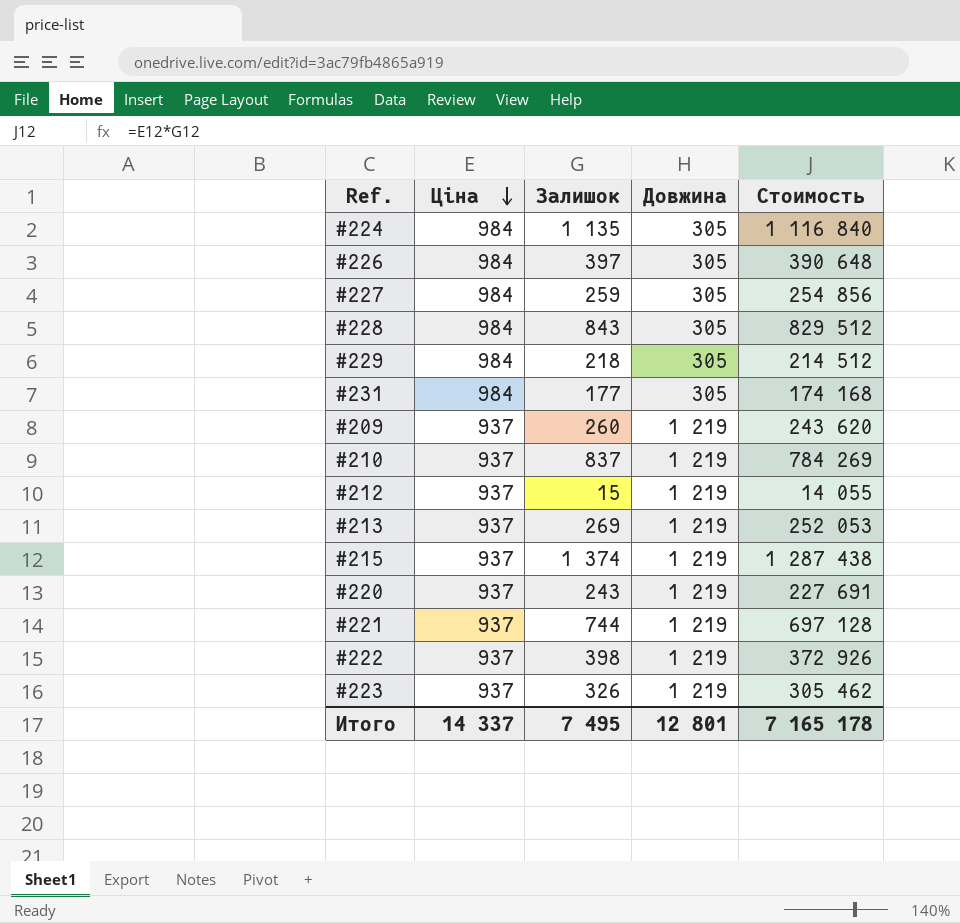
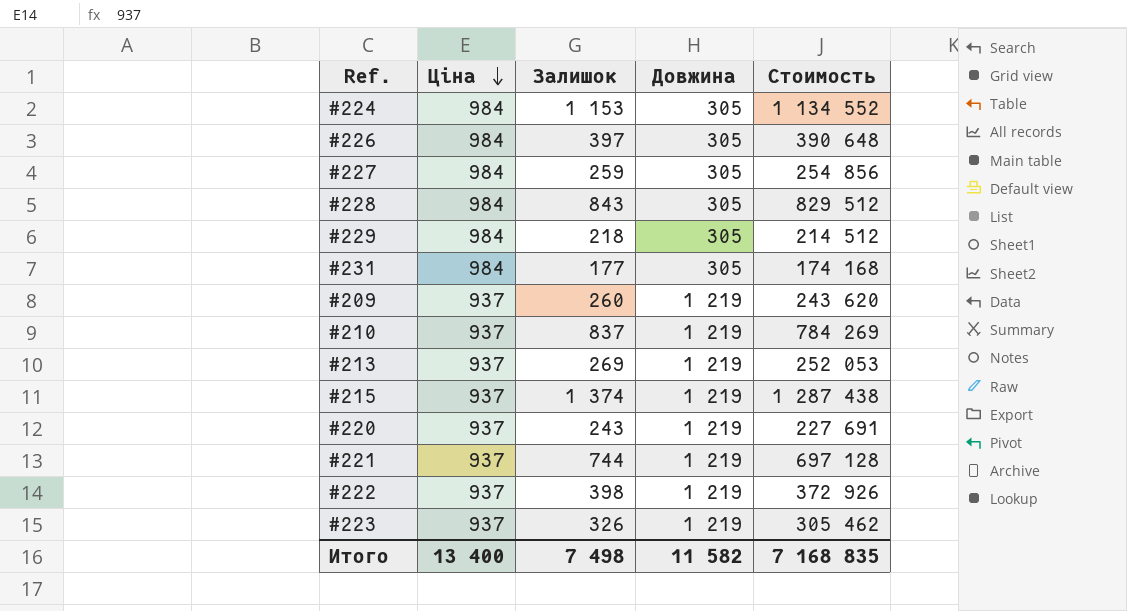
row #212: 937 | 15 | 1 219 | 14 055 -> none
#224 | Залишок: 1 135 -> 1 153
#224 | Стоимость: 1 116 840 -> 1 134 552
Итого | Ціна: 14 337 -> 13 400
Итого | Залишок: 7 495 -> 7 498
Итого | Довжина: 12 801 -> 11 582
Итого | Стоимость: 7 165 178 -> 7 168 835

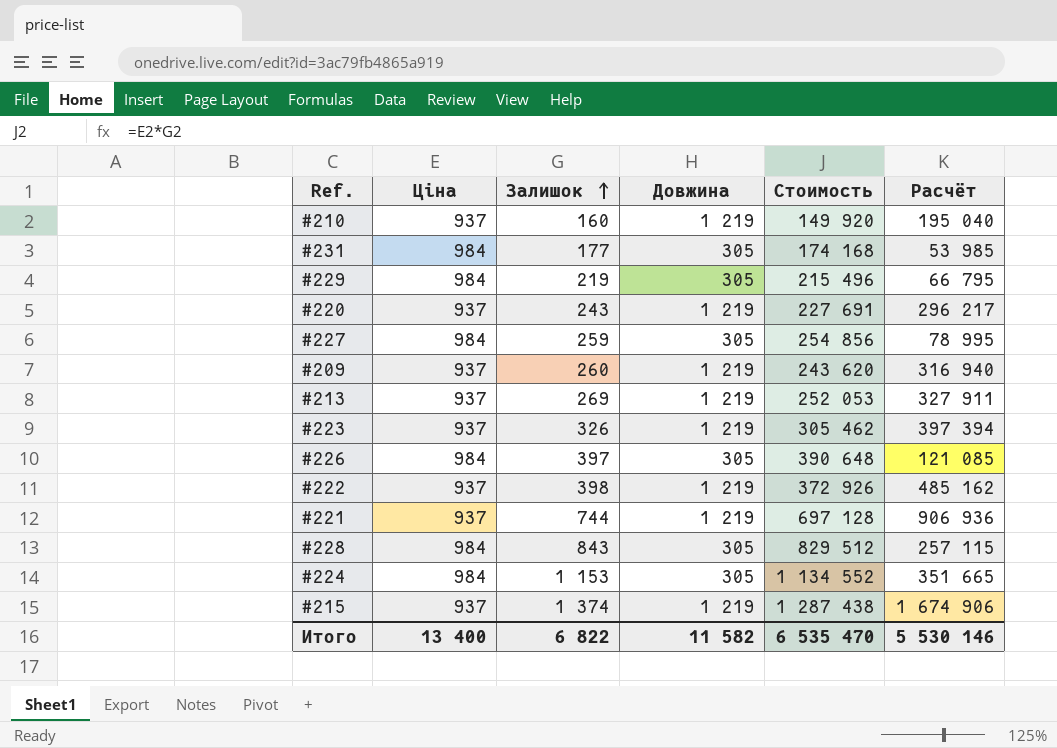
row order: Ціна descending -> Залишок ascending
column Расчёт | formula: none -> [Залишок] * [Довжина]
#210 | Залишок: 837 -> 160
#210 | Стоимость: 784 269 -> 149 920
#229 | Залишок: 218 -> 219
#229 | Стоимость: 214 512 -> 215 496
Итого | Залишок: 7 498 -> 6 822
Итого | Стоимость: 7 168 835 -> 6 535 470

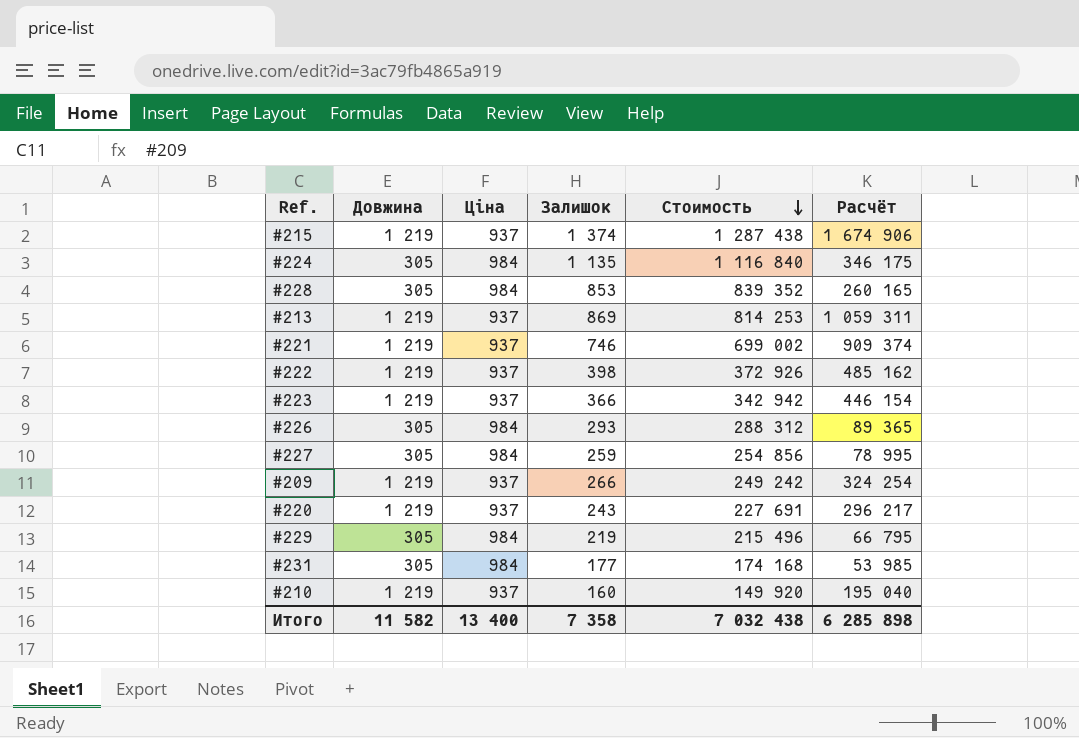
row order: Залишок ascending -> Стоимость descending
column Довжина | position: 4 -> 2
#224 | Залишок: 1 153 -> 1 135
#224 | Стоимость: 1 134 552 -> 1 116 840
#224 | Расчёт: 351 665 -> 346 175
#228 | Залишок: 843 -> 853
#228 | Стоимость: 829 512 -> 839 352
#228 | Расчёт: 257 115 -> 260 165
#213 | Залишок: 269 -> 869
#213 | Стоимость: 252 053 -> 814 253
#213 | Расчёт: 327 911 -> 1 059 311
#221 | Залишок: 744 -> 746
#221 | Стоимость: 697 128 -> 699 002
#221 | Расчёт: 906 936 -> 909 374
#223 | Залишок: 326 -> 366
#223 | Стоимость: 305 462 -> 342 942
#223 | Расчёт: 397 394 -> 446 154
#226 | Залишок: 397 -> 293
#226 | Стоимость: 390 648 -> 288 312
#226 | Расчёт: 121 085 -> 89 365
#209 | Залишок: 260 -> 266
#209 | Стоимость: 243 620 -> 249 242
#209 | Расчёт: 316 940 -> 324 254
Итого | Залишок: 6 822 -> 7 358
Итого | Стоимость: 6 535 470 -> 7 032 438
Итого | Расчёт: 5 530 146 -> 6 285 898

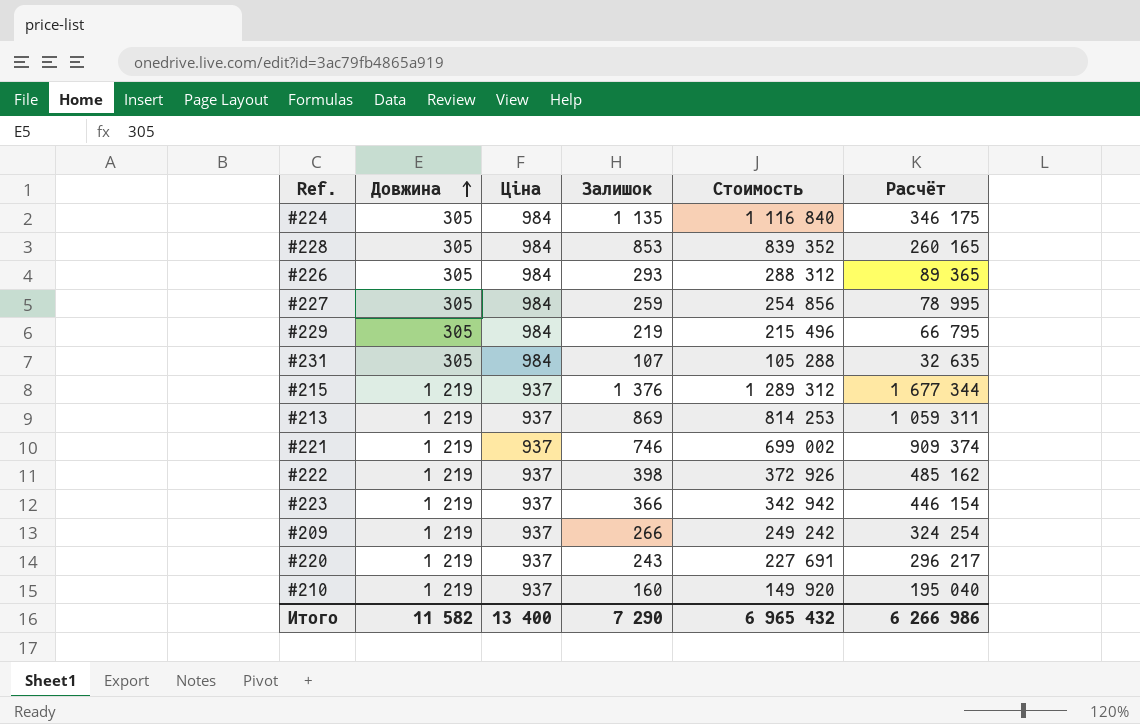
row order: Стоимость descending -> Довжина ascending
#231 | Залишок: 177 -> 107
#231 | Стоимость: 174 168 -> 105 288
#231 | Расчёт: 53 985 -> 32 635
#215 | Залишок: 1 374 -> 1 376
#215 | Стоимость: 1 287 438 -> 1 289 312
#215 | Расчёт: 1 674 906 -> 1 677 344
Итого | Залишок: 7 358 -> 7 290
Итого | Стоимость: 7 032 438 -> 6 965 432
Итого | Расчёт: 6 285 898 -> 6 266 986

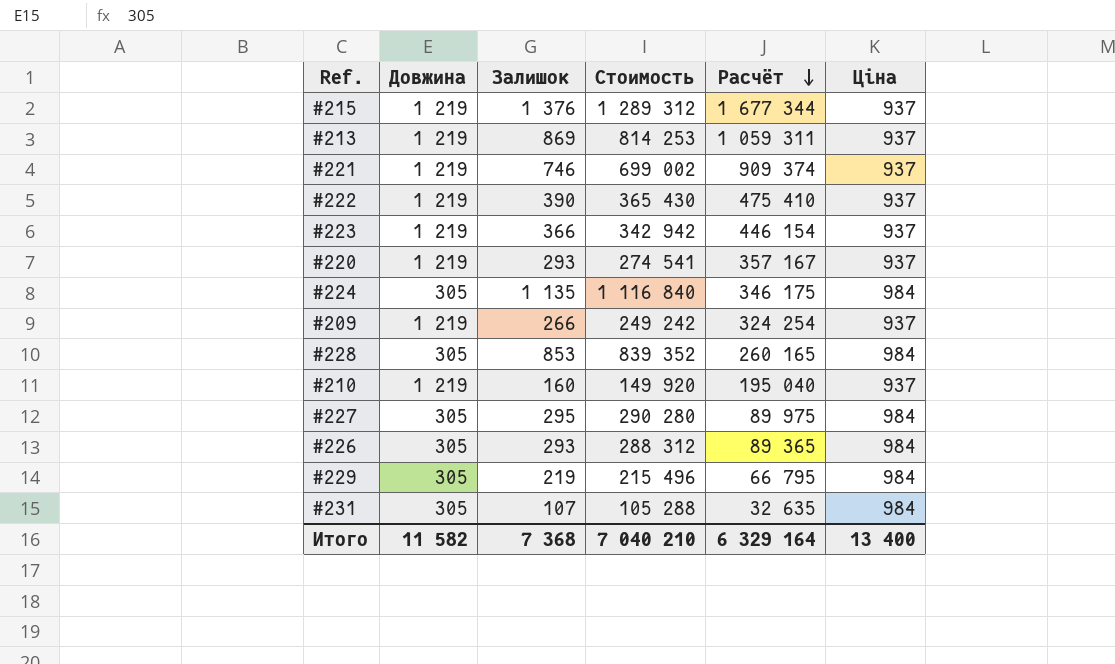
row order: Довжина ascending -> Расчёт descending
column Ціна | position: 3 -> 6
#222 | Залишок: 398 -> 390
#222 | Стоимость: 372 926 -> 365 430
#222 | Расчёт: 485 162 -> 475 410
#220 | Залишок: 243 -> 293
#220 | Стоимость: 227 691 -> 274 541
#220 | Расчёт: 296 217 -> 357 167
#227 | Залишок: 259 -> 295
#227 | Стоимость: 254 856 -> 290 280
#227 | Расчёт: 78 995 -> 89 975
Итого | Залишок: 7 290 -> 7 368
Итого | Стоимость: 6 965 432 -> 7 040 210
Итого | Расчёт: 6 266 986 -> 6 329 164

